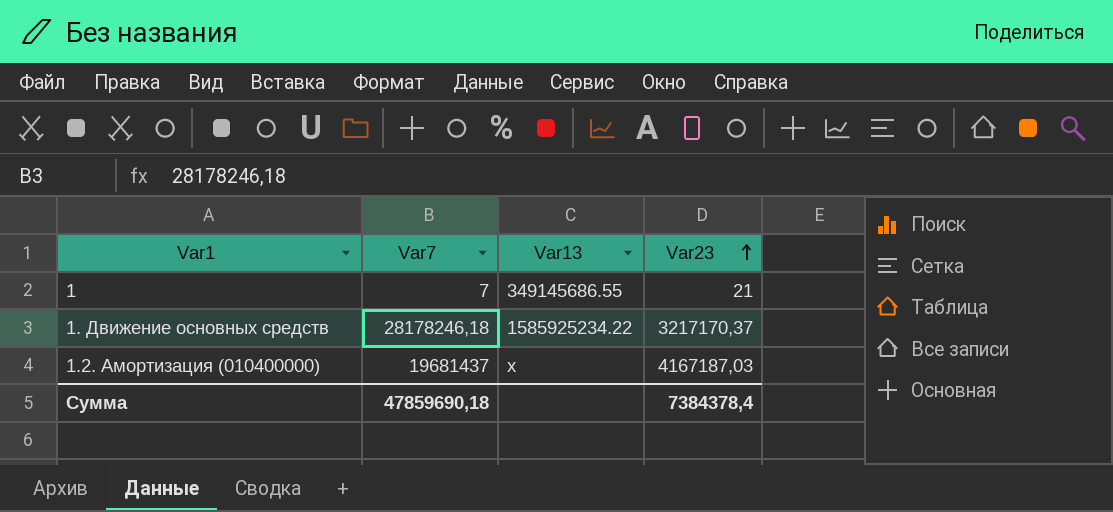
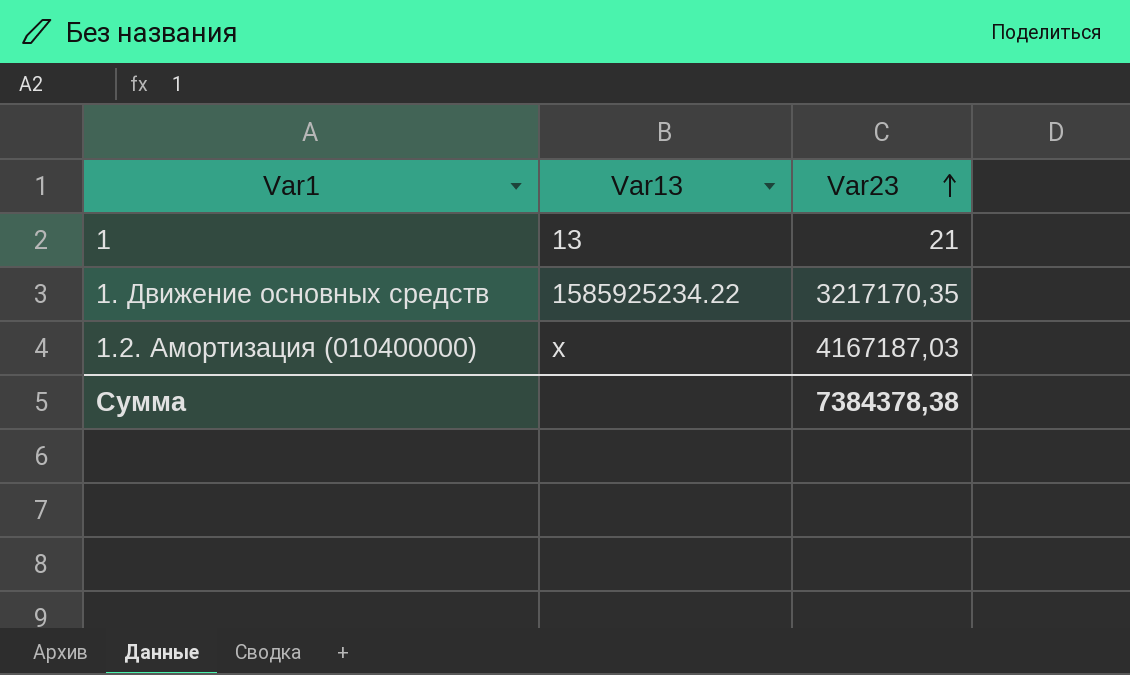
column Var7 | position: 2 -> none
1 | Var13: 349145686.55 -> 13
1. Движение основных средств | Var23: 3217170,37 -> 3217170,35
Сумма | Var23: 7384378,4 -> 7384378,38

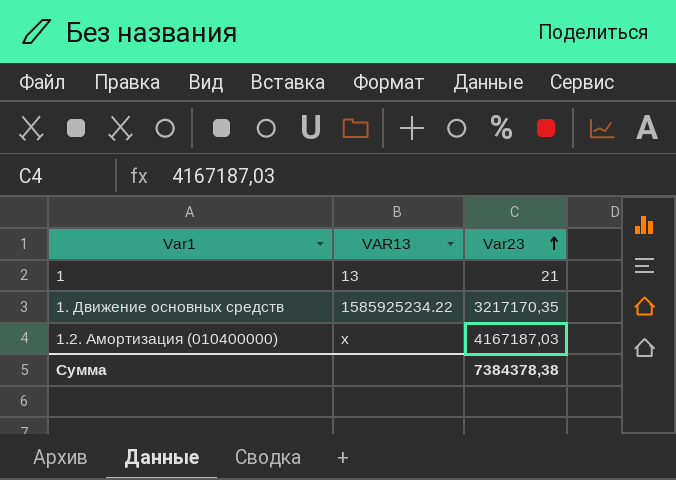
column name: Var13 -> VAR13

